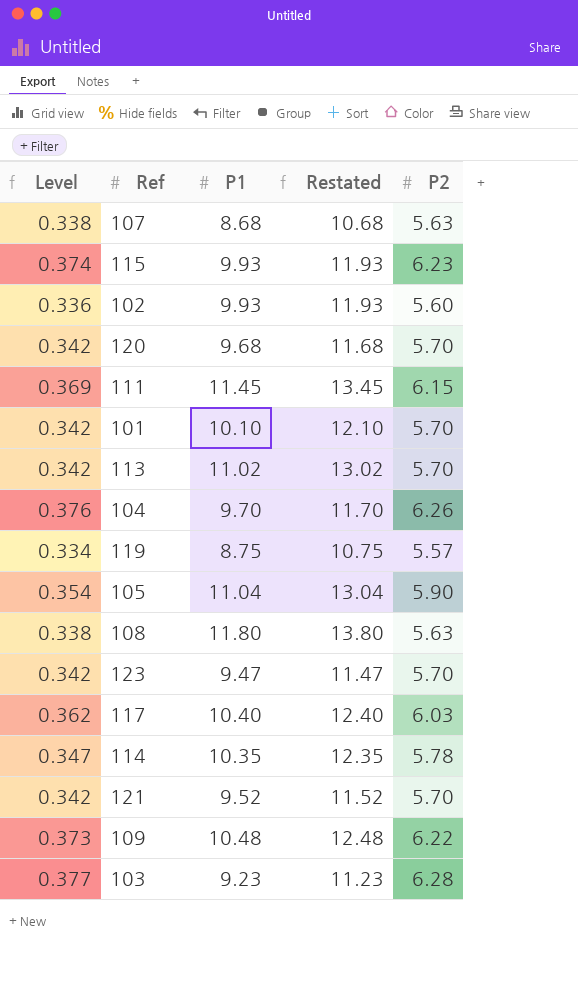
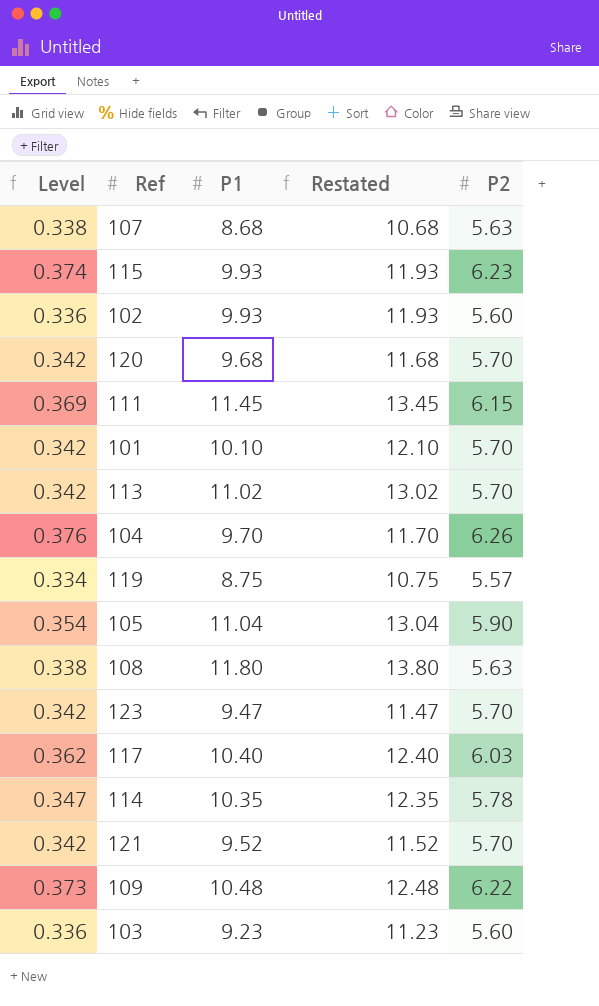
103 | Level: 0.377 -> 0.336
103 | P2: 6.28 -> 5.60

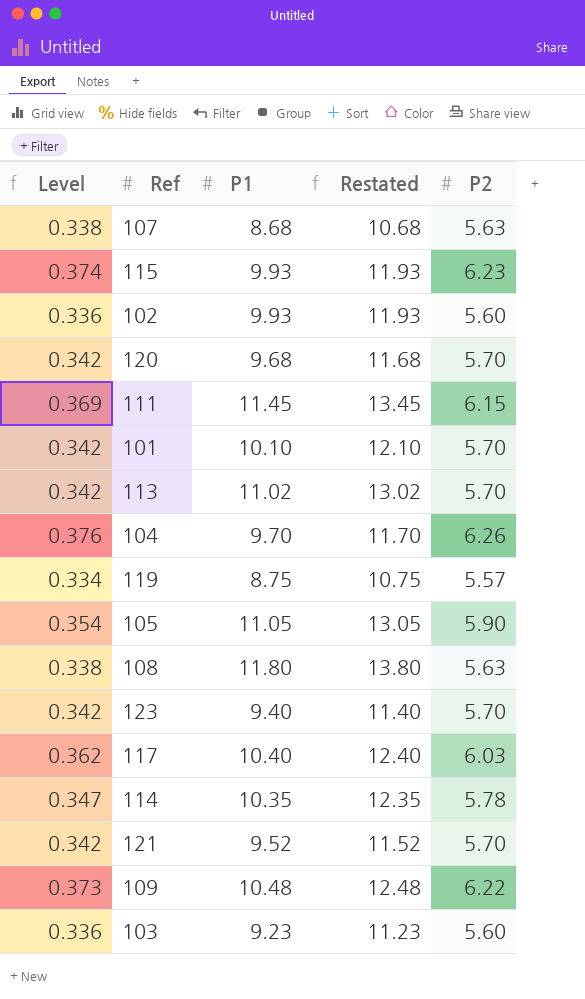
105 | P1: 11.04 -> 11.05
105 | Restated: 13.04 -> 13.05
123 | P1: 9.47 -> 9.40
123 | Restated: 11.47 -> 11.40

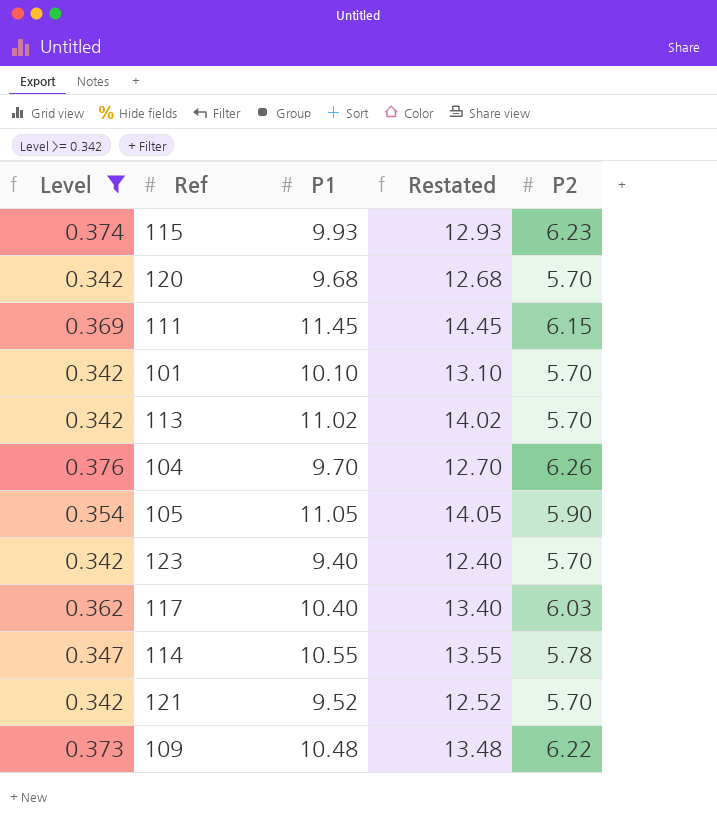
filter: none -> Level >= 0.342
column Restated | formula: [P1] + 2 -> [P1] + 3
114 | P1: 10.35 -> 10.55

